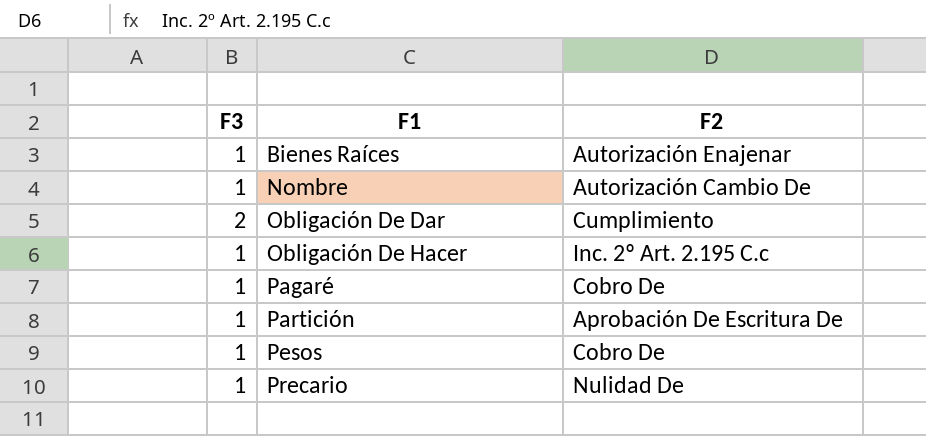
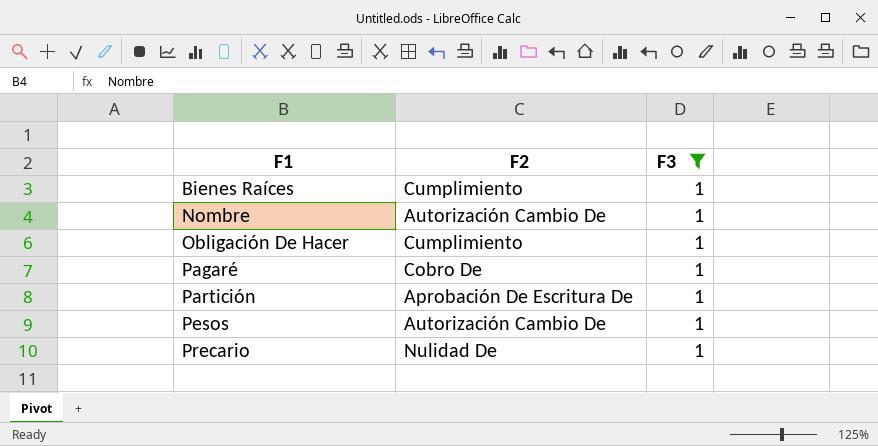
filter: none -> F3 = 1
column F3 | position: 1 -> 3
Bienes Raíces | F2: Autorización Enajenar -> Cumplimiento
Obligación De Hacer | F2: Inc. 2º Art. 2.195 C.c -> Cumplimiento
Pesos | F2: Cobro De -> Autorización Cambio De

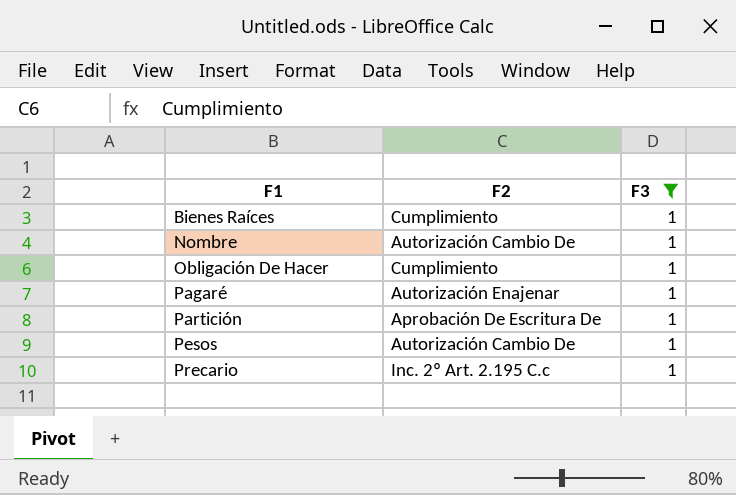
Pagaré | F2: Cobro De -> Autorización Enajenar
Precario | F2: Nulidad De -> Inc. 2º Art. 2.195 C.c

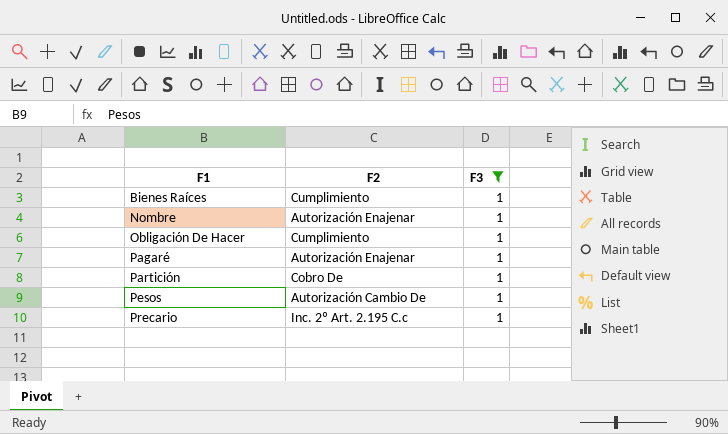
Nombre | F2: Autorización Cambio De -> Autorización Enajenar
Partición | F2: Aprobación De Escritura De -> Cobro De

